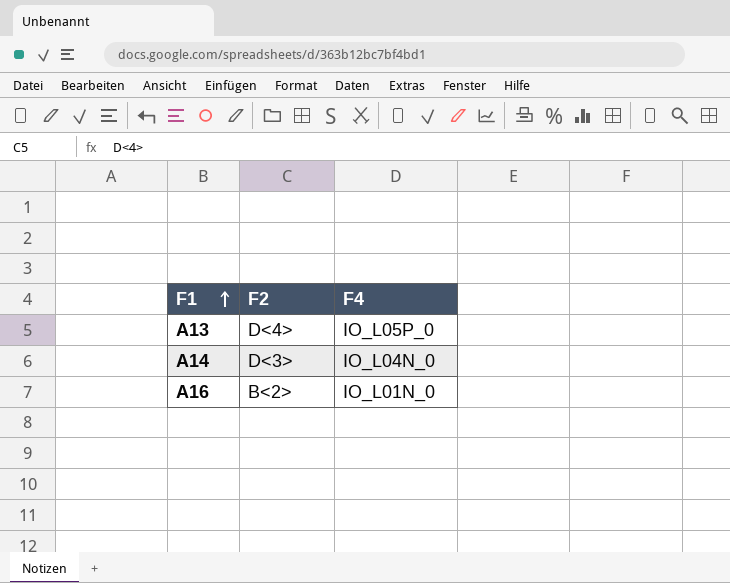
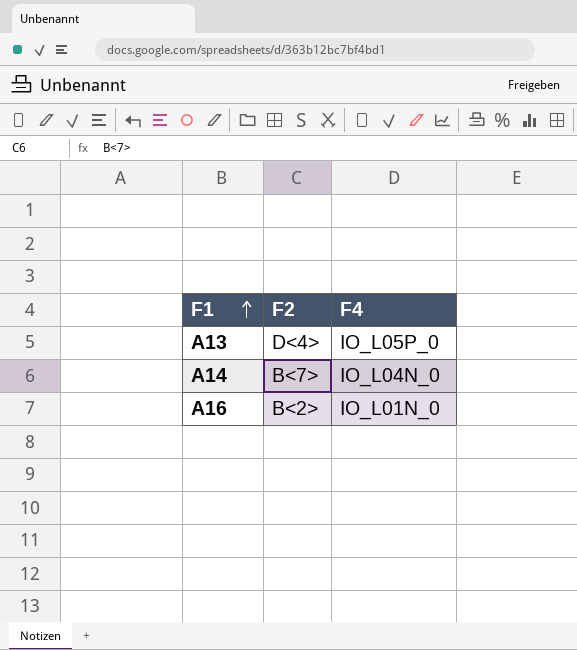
A14 | F2: D<3> -> B<7>

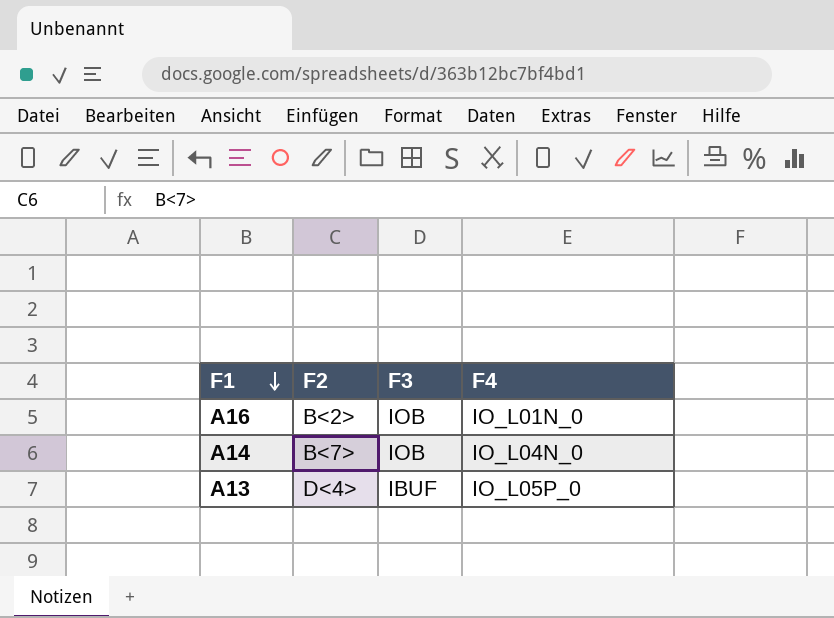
row order: F1 ascending -> F1 descending
column F3 | position: none -> 3

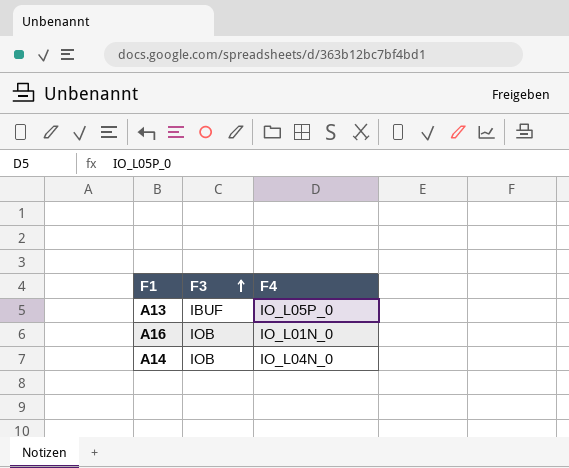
row order: F1 descending -> F3 ascending
column F2 | position: 2 -> none

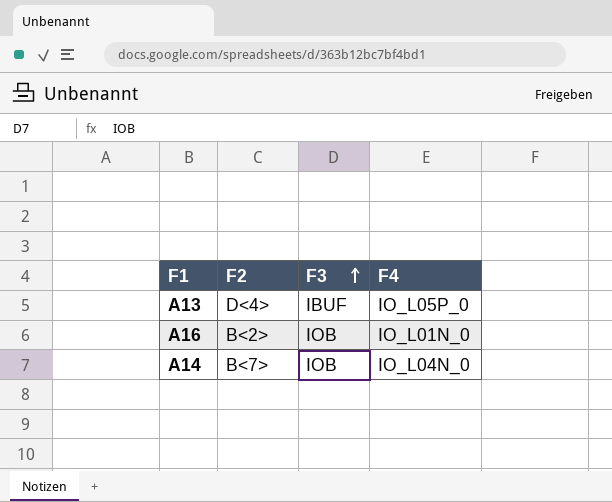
column F2 | position: none -> 2

